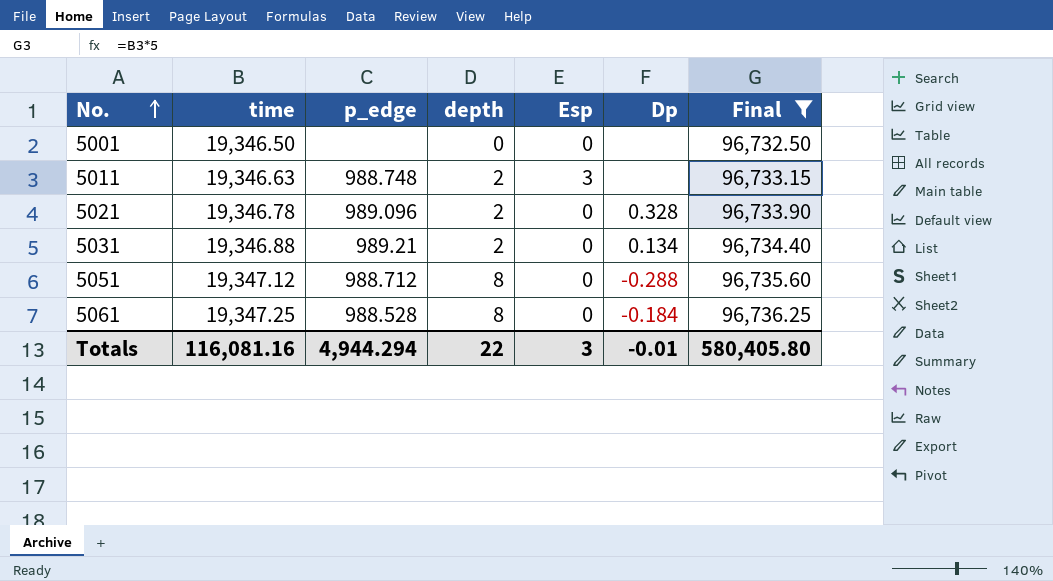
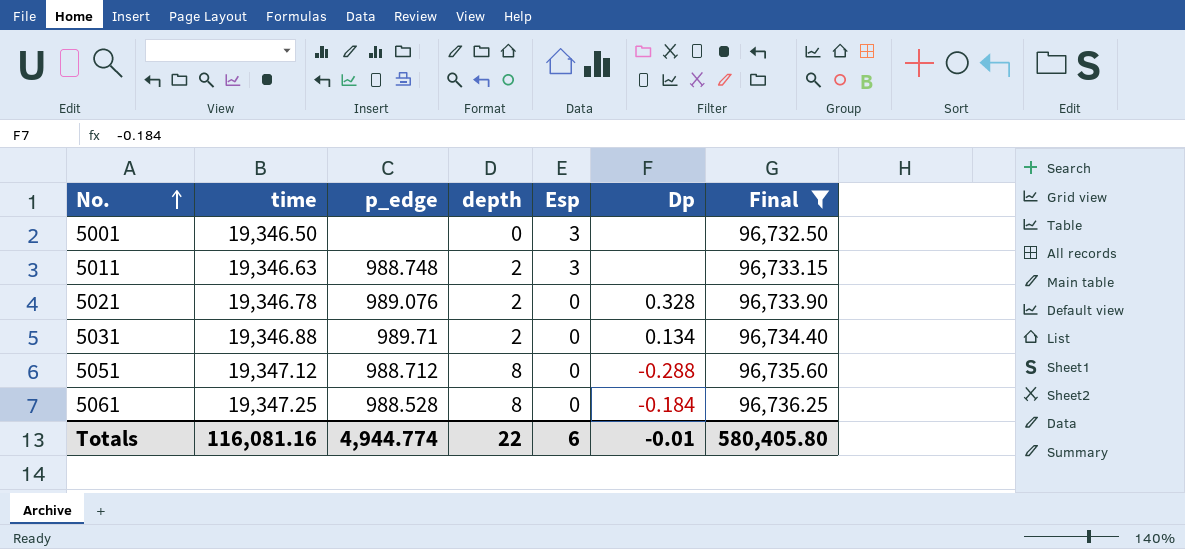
5001 | Esp: 0 -> 3
5021 | p_edge: 989.096 -> 989.076
5031 | p_edge: 989.21 -> 989.71
Totals | p_edge: 4,944.294 -> 4,944.774
Totals | Esp: 3 -> 6

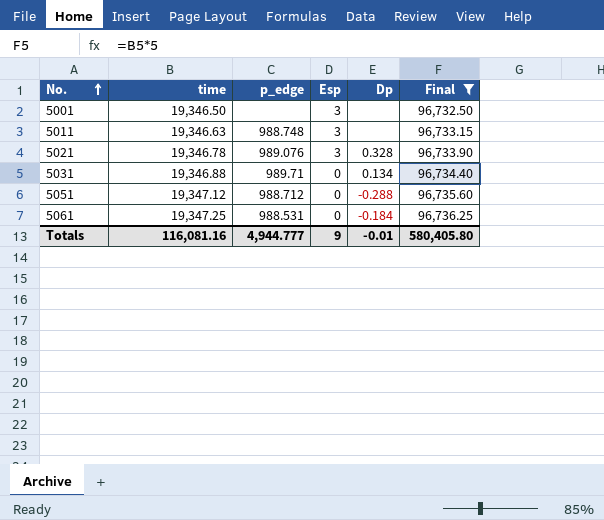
column depth | position: 4 -> none
5021 | Esp: 0 -> 3
5061 | p_edge: 988.528 -> 988.531
Totals | p_edge: 4,944.774 -> 4,944.777
Totals | Esp: 6 -> 9

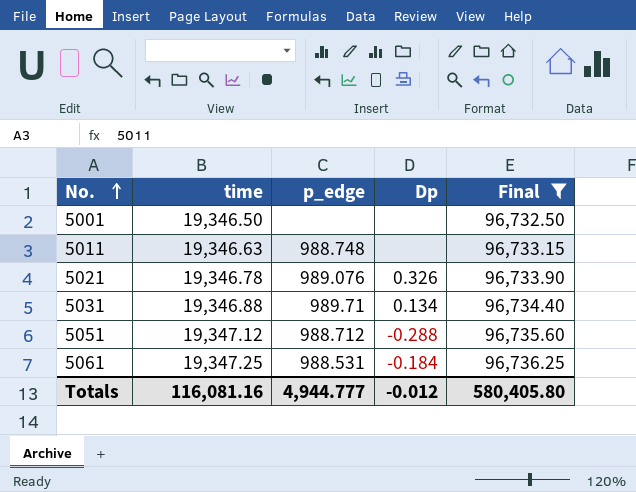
column Esp | position: 4 -> none
5021 | Dp: 0.328 -> 0.326
Totals | Dp: -0.01 -> -0.012

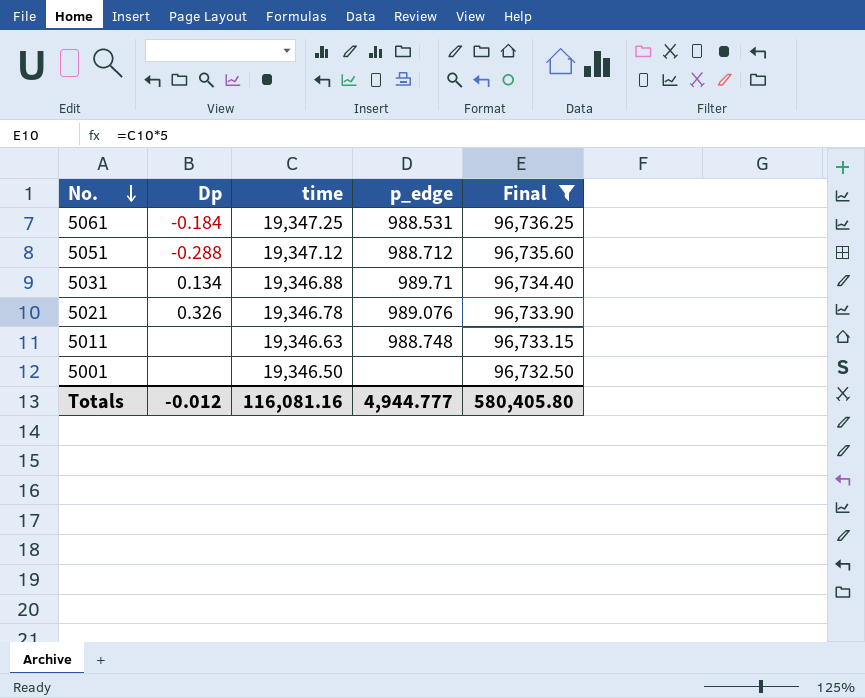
row order: No. ascending -> No. descending
column Dp | position: 4 -> 2

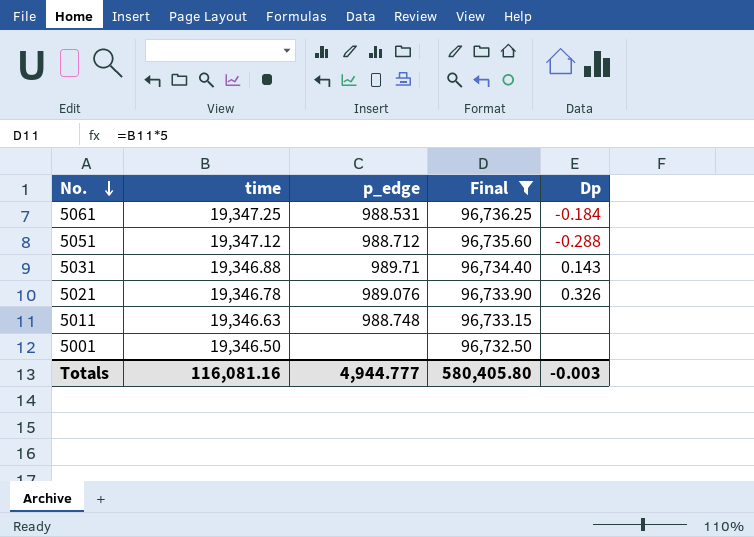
column Dp | position: 2 -> 5
5031 | Dp: 0.134 -> 0.143
Totals | Dp: -0.012 -> -0.003

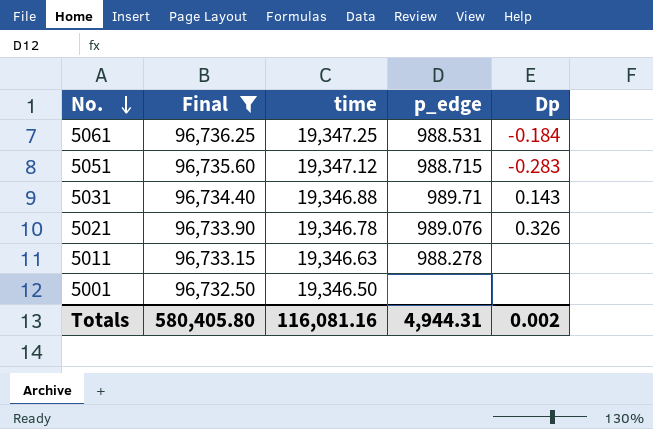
column Final | position: 4 -> 2
5051 | p_edge: 988.712 -> 988.715
5051 | Dp: -0.288 -> -0.283
5011 | p_edge: 988.748 -> 988.278
Totals | p_edge: 4,944.777 -> 4,944.31
Totals | Dp: -0.003 -> 0.002

